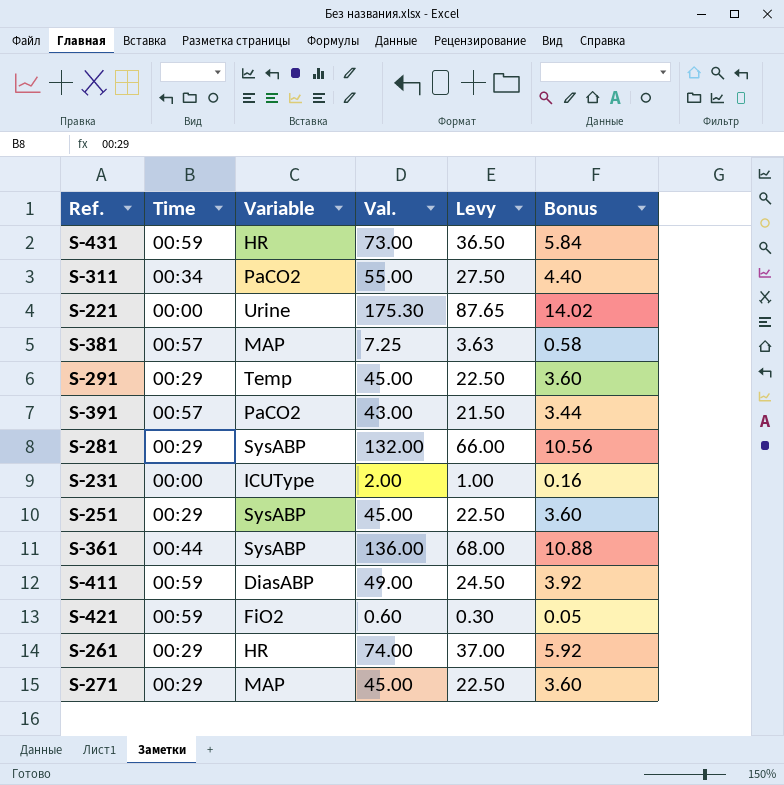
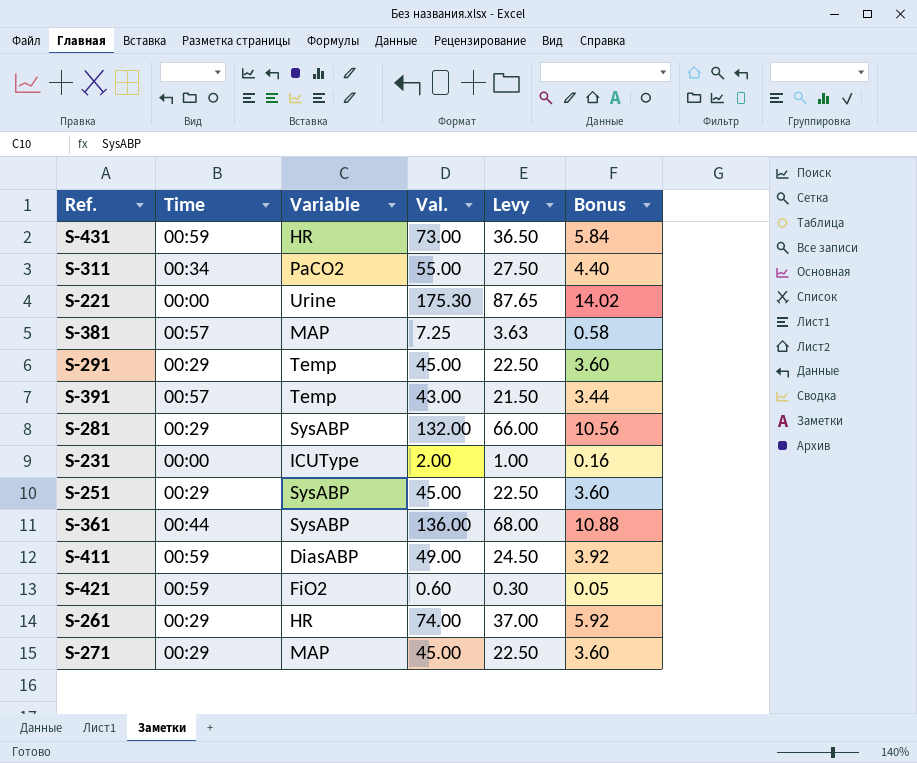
S-391 | Variable: PaCO2 -> Temp

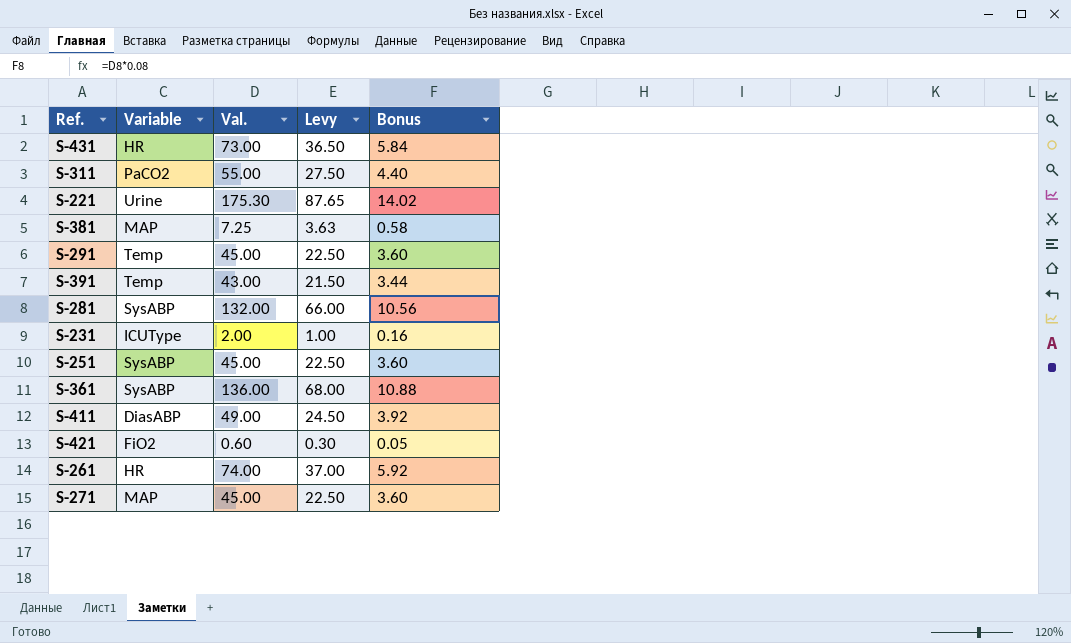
column Time | position: 2 -> none

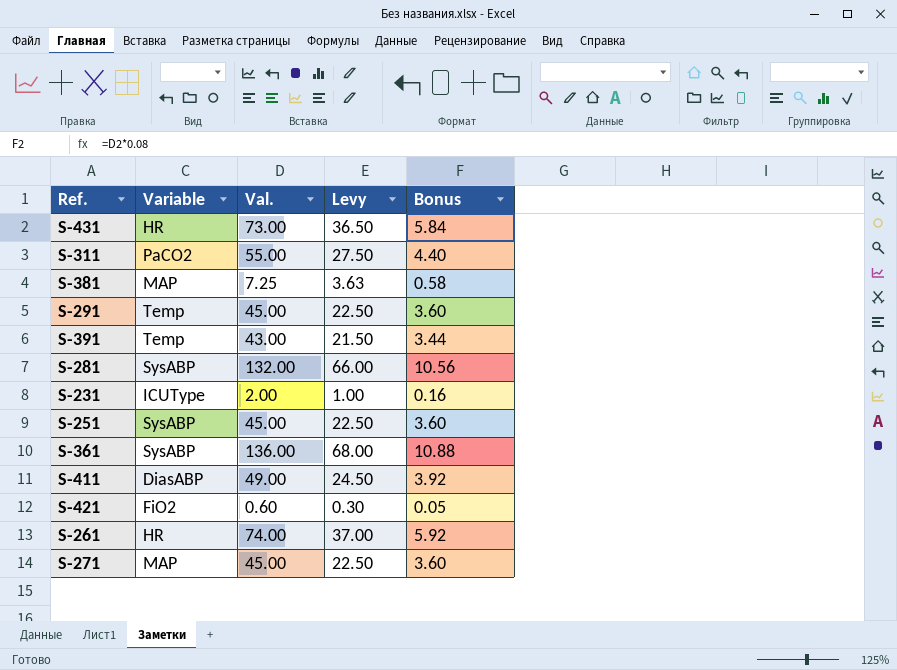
row S-221: Urine | 175.30 | 87.65 | 14.02 -> none

